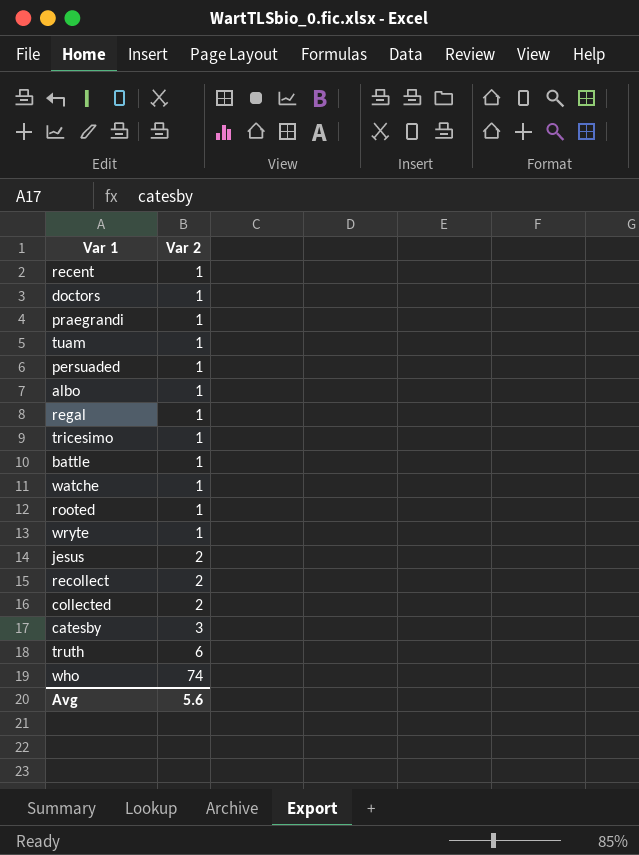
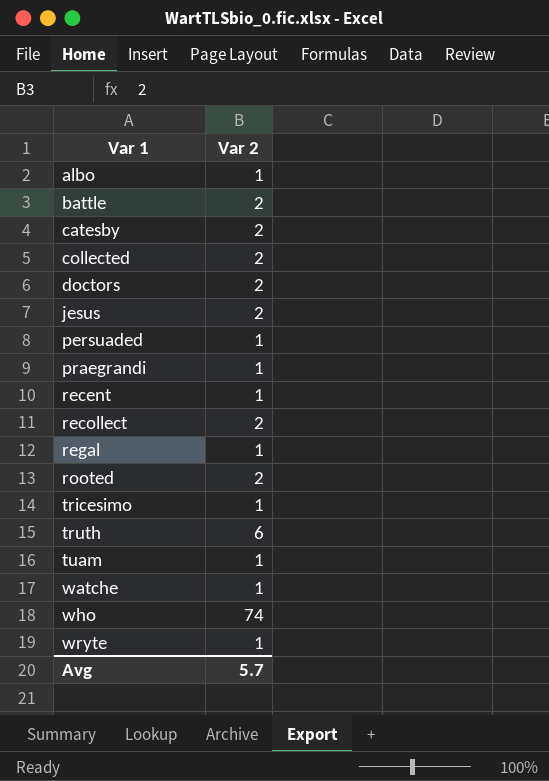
row order: Var 2 ascending -> Var 1 ascending
battle | Var 2: 1 -> 2
catesby | Var 2: 3 -> 2
doctors | Var 2: 1 -> 2
rooted | Var 2: 1 -> 2
Avg | Var 2: 5.6 -> 5.7

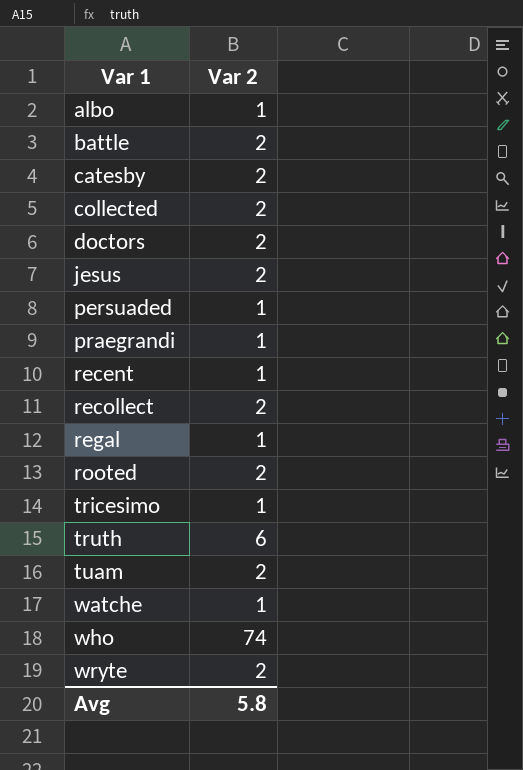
tuam | Var 2: 1 -> 2
wryte | Var 2: 1 -> 2
Avg | Var 2: 5.7 -> 5.8

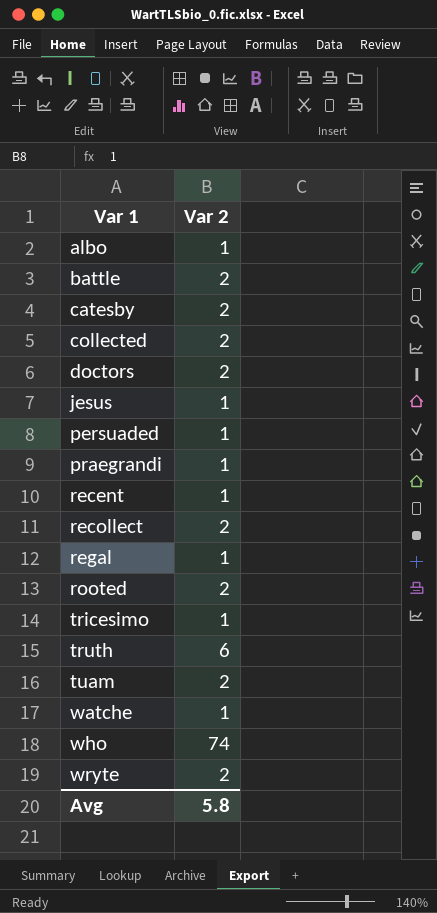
jesus | Var 2: 2 -> 1

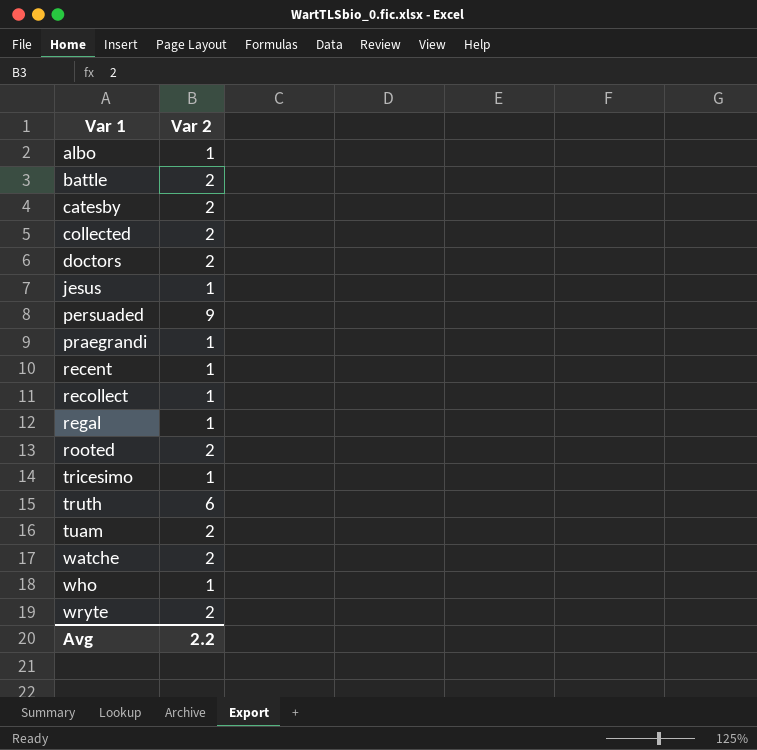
persuaded | Var 2: 1 -> 9
recollect | Var 2: 2 -> 1
watche | Var 2: 1 -> 2
who | Var 2: 74 -> 1
Avg | Var 2: 5.8 -> 2.2

